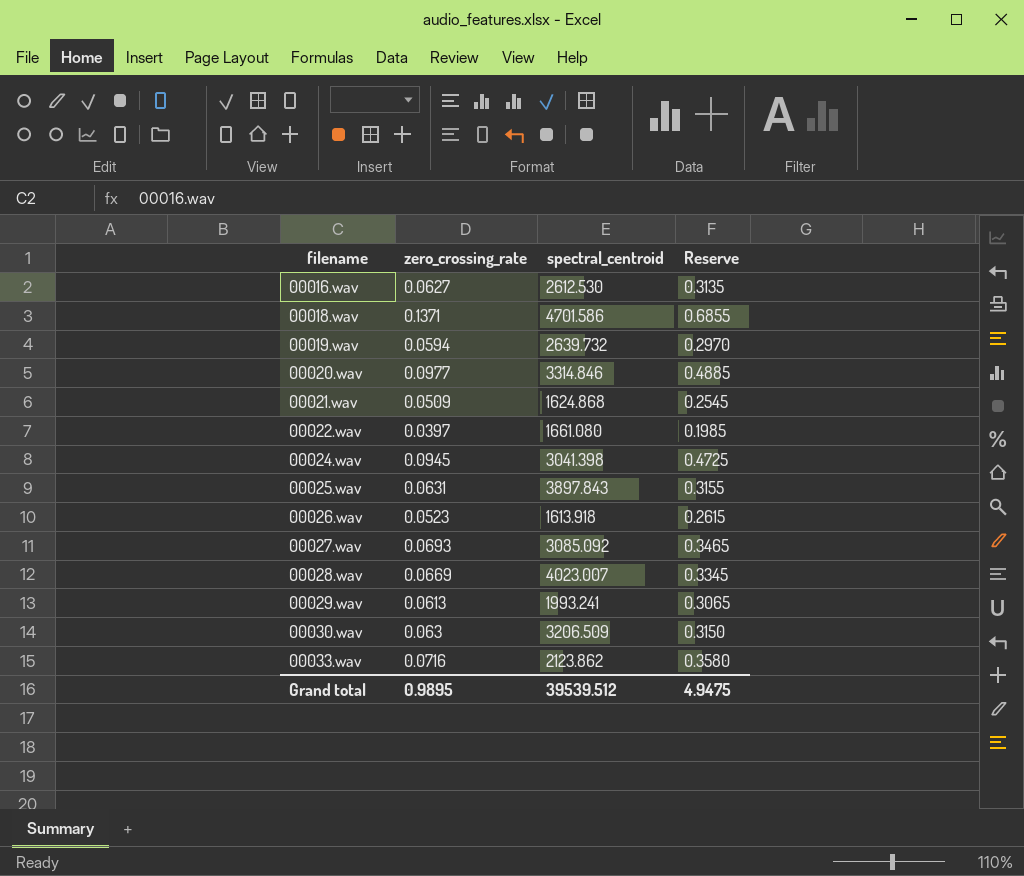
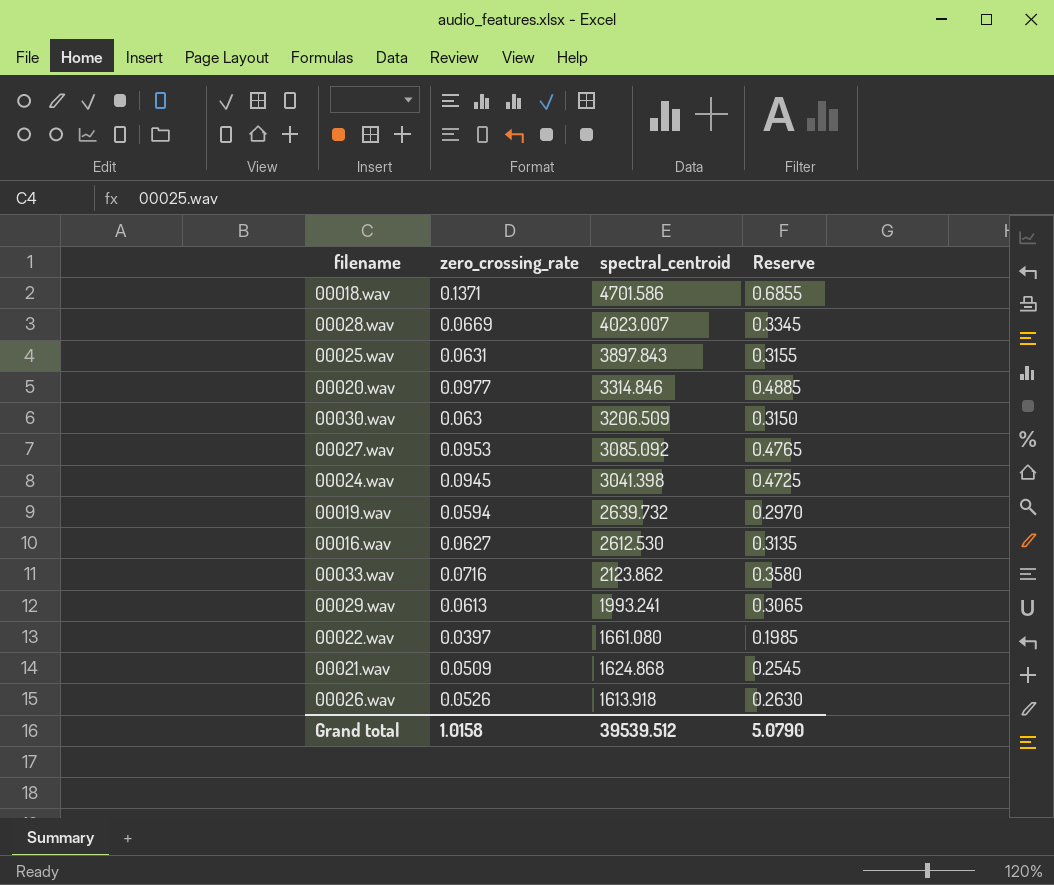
row order: filename ascending -> spectral_centroid descending
00027.wav | zero_crossing_rate: 0.0693 -> 0.0953
00027.wav | Reserve: 0.3465 -> 0.4765
00026.wav | zero_crossing_rate: 0.0523 -> 0.0526
00026.wav | Reserve: 0.2615 -> 0.2630
Grand total | zero_crossing_rate: 0.9895 -> 1.0158
Grand total | Reserve: 4.9475 -> 5.0790

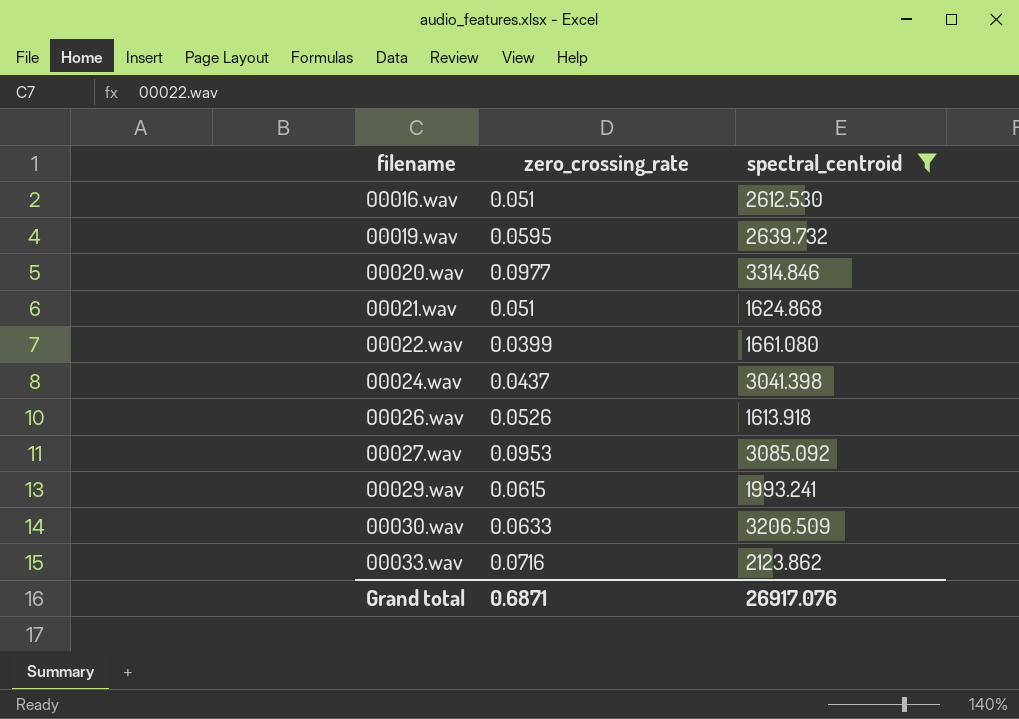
filter: none -> spectral_centroid <= 3314.846
row order: spectral_centroid descending -> filename ascending
column Reserve | formula: [zero_crossing_rate] * 5 -> none
00016.wav | zero_crossing_rate: 0.0627 -> 0.051
00019.wav | zero_crossing_rate: 0.0594 -> 0.0595
00021.wav | zero_crossing_rate: 0.0509 -> 0.051
00022.wav | zero_crossing_rate: 0.0397 -> 0.0399
00024.wav | zero_crossing_rate: 0.0945 -> 0.0437
00029.wav | zero_crossing_rate: 0.0613 -> 0.0615
00030.wav | zero_crossing_rate: 0.063 -> 0.0633
Grand total | zero_crossing_rate: 1.0158 -> 0.6871
Grand total | spectral_centroid: 39539.512 -> 26917.076

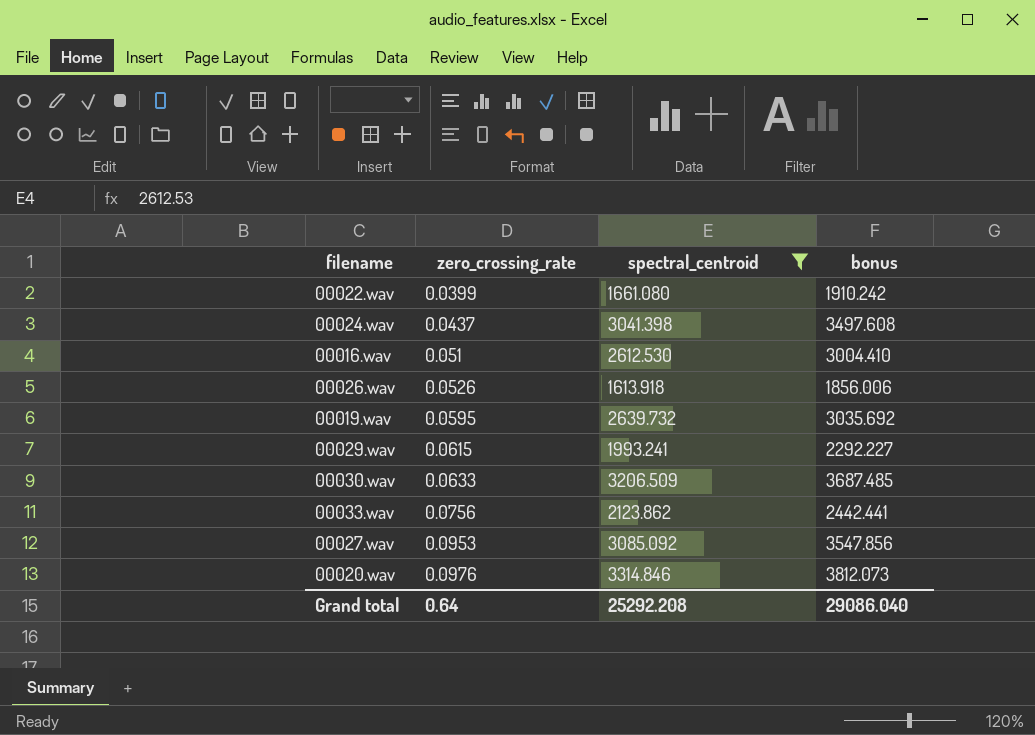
row order: filename ascending -> zero_crossing_rate ascending
column bonus | formula: none -> [spectral_centroid] * 1.15
row 00021.wav: 0.051 | 1624.868 -> none
00033.wav | zero_crossing_rate: 0.0716 -> 0.0756
00020.wav | zero_crossing_rate: 0.0977 -> 0.0976
Grand total | zero_crossing_rate: 0.6871 -> 0.64
Grand total | spectral_centroid: 26917.076 -> 25292.208

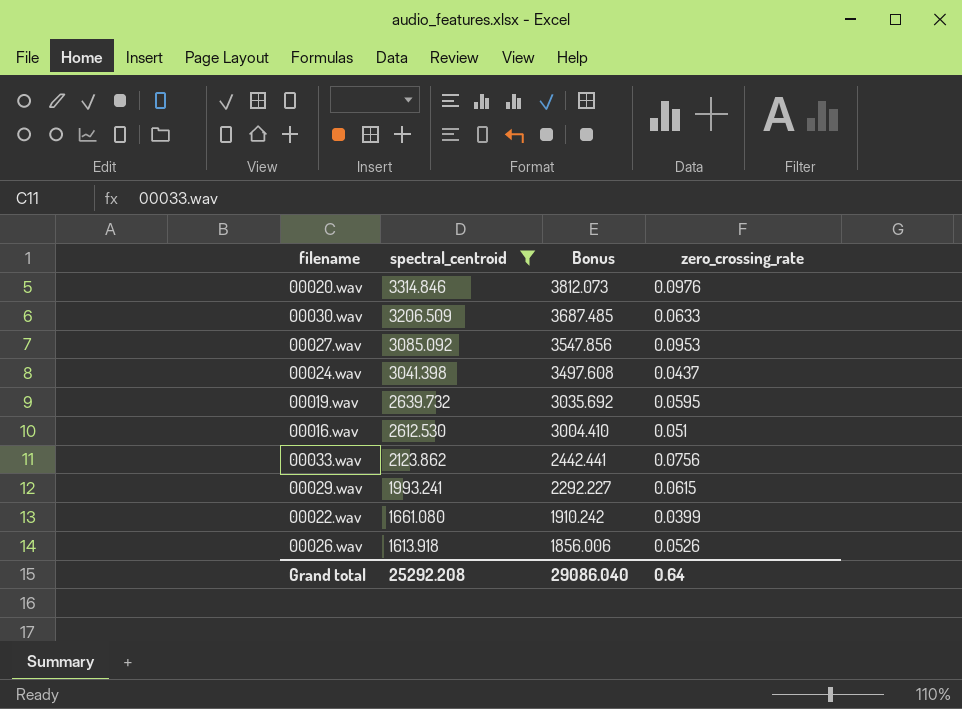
row order: zero_crossing_rate ascending -> spectral_centroid descending
column name: bonus -> Bonus
column zero_crossing_rate | position: 2 -> 4

